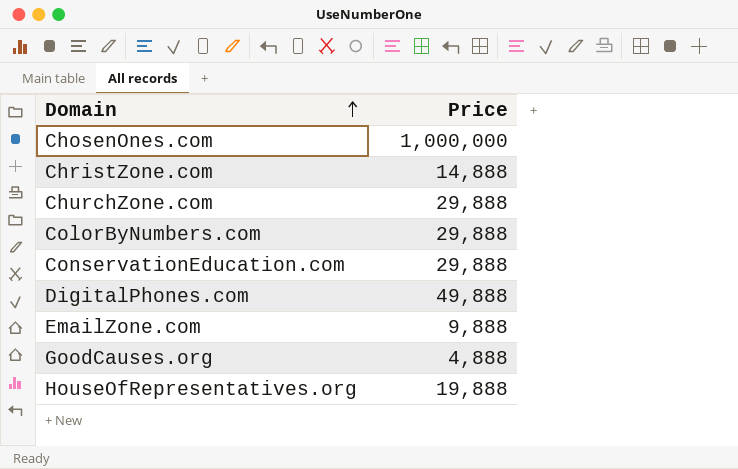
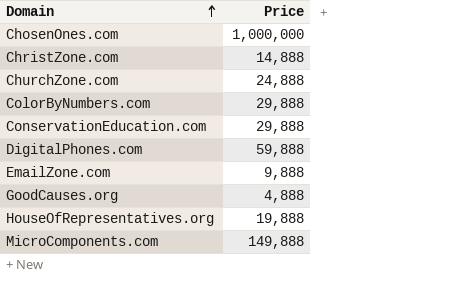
ChurchZone.com | Price: 29,888 -> 24,888
DigitalPhones.com | Price: 49,888 -> 59,888
row MicroComponents.com: none -> 149,888

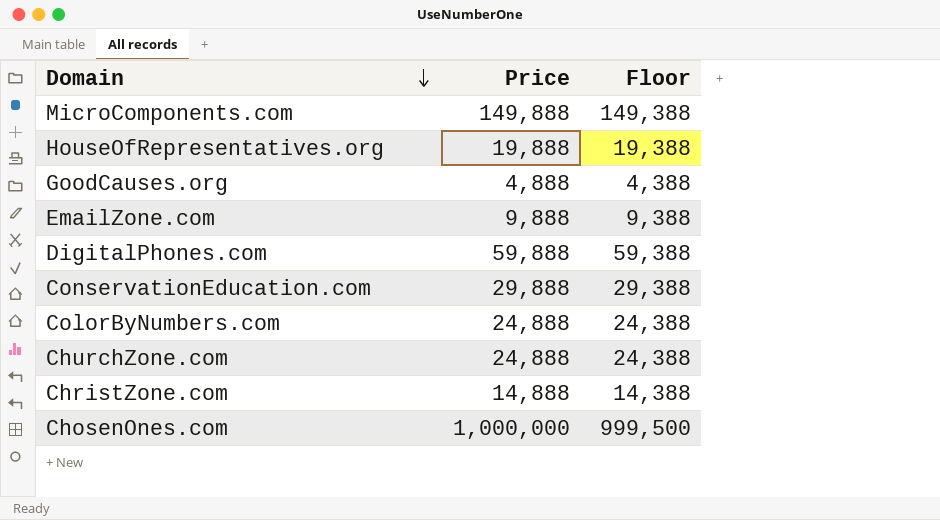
row order: Domain ascending -> Domain descending
column Floor | formula: none -> [Price] - 500
ColorByNumbers.com | Price: 29,888 -> 24,888

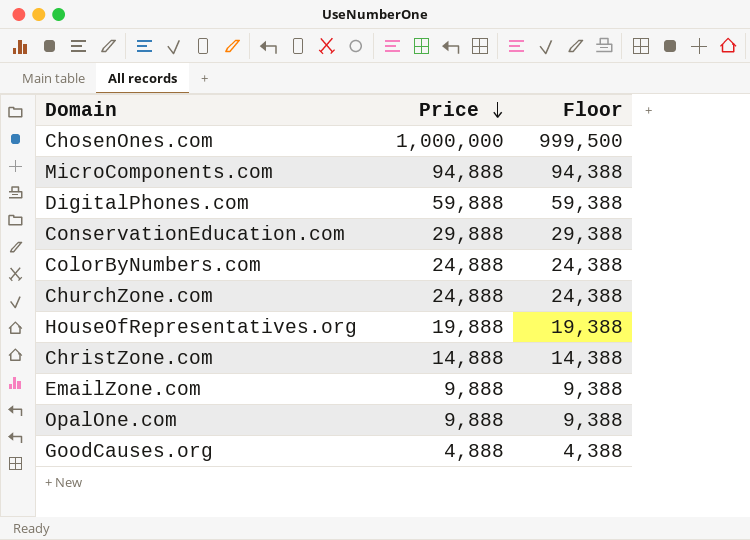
row order: Domain descending -> Price descending
MicroComponents.com | Price: 149,888 -> 94,888
MicroComponents.com | Floor: 149,388 -> 94,388
row OpalOne.com: none -> 9,888 | 9,388

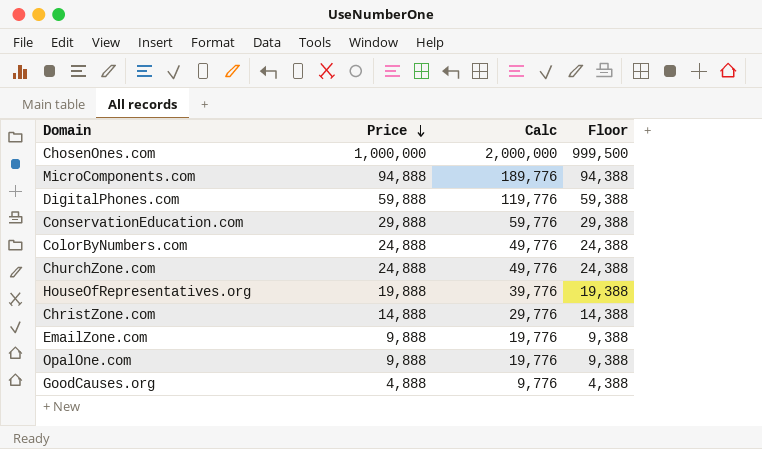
column Calc | formula: none -> [Price] * 2

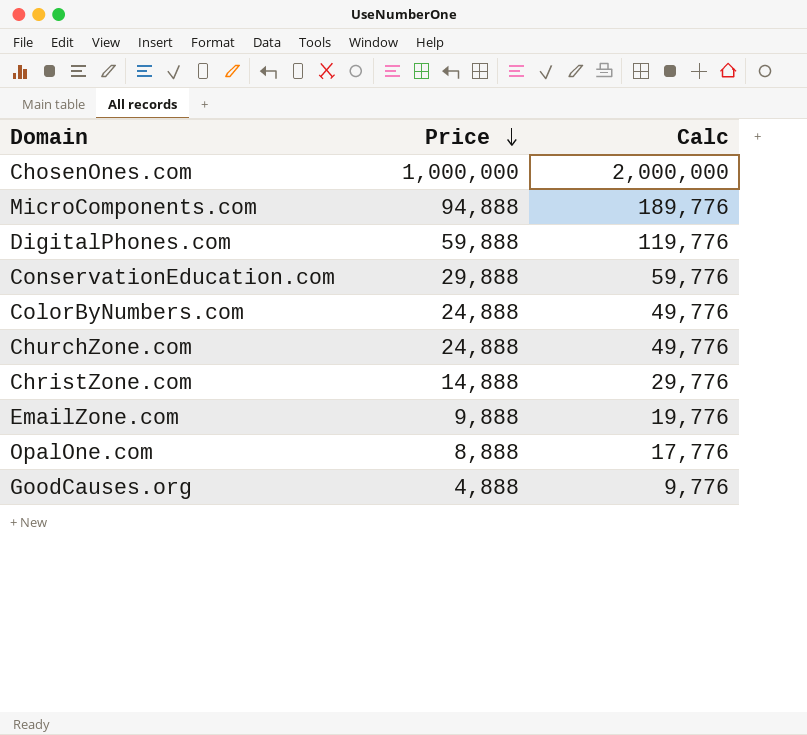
column Floor | formula: [Price] - 500 -> none
row HouseOfRepresentatives.org: 19,888 | 39,776 | 19,388 -> none
OpalOne.com | Price: 9,888 -> 8,888
OpalOne.com | Calc: 19,776 -> 17,776

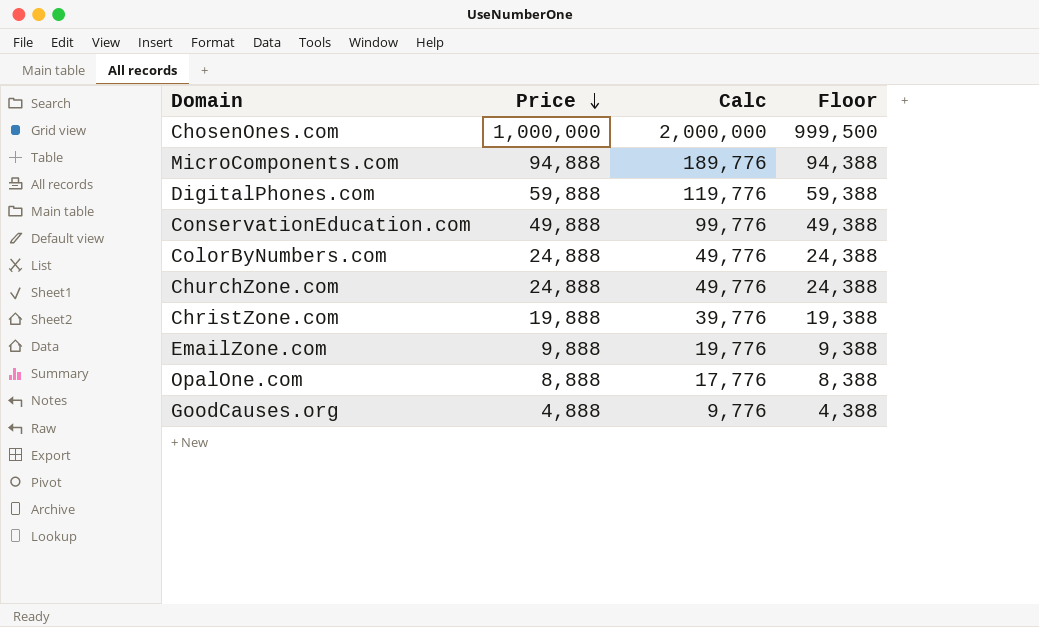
column Floor | formula: none -> [Price] - 500
ConservationEducation.com | Price: 29,888 -> 49,888
ConservationEducation.com | Calc: 59,776 -> 99,776
ChristZone.com | Price: 14,888 -> 19,888
ChristZone.com | Calc: 29,776 -> 39,776

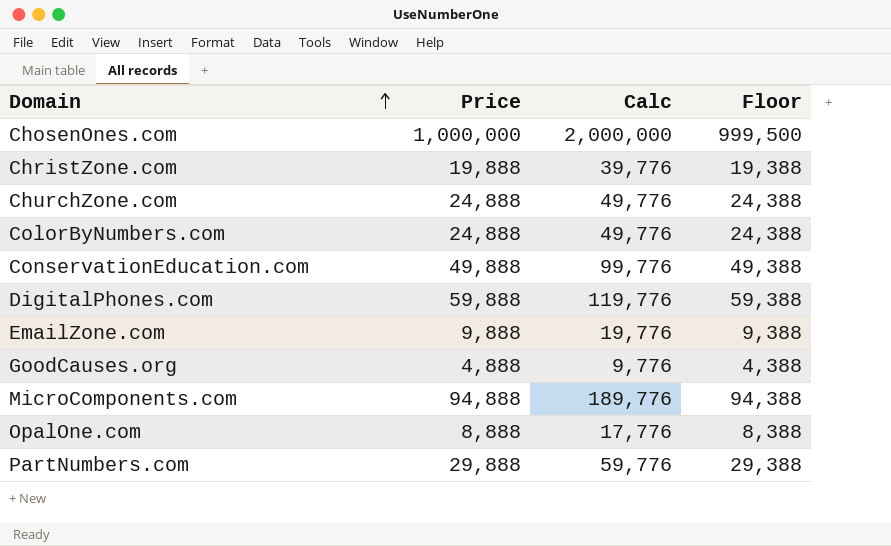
row order: Price descending -> Domain ascending
row PartNumbers.com: none -> 29,888 | 59,776 | 29,388

